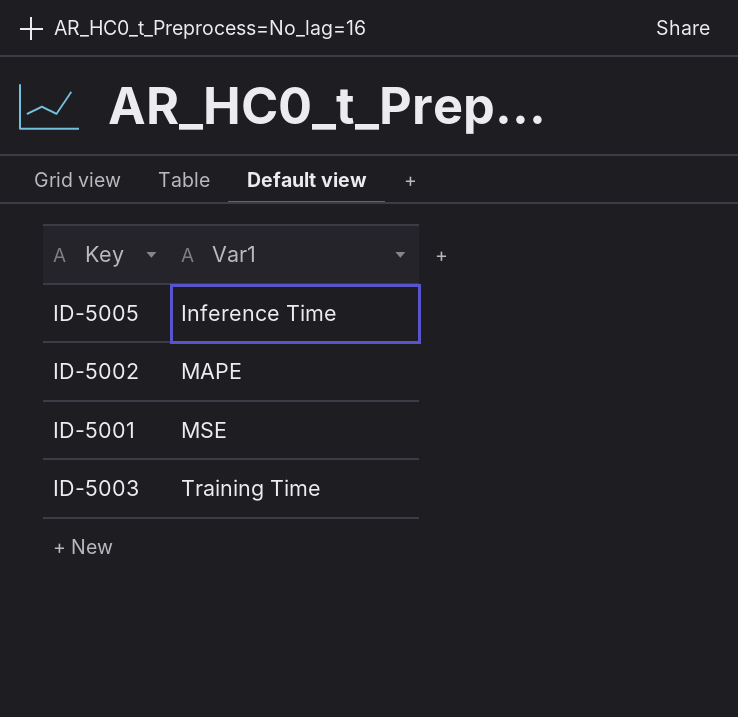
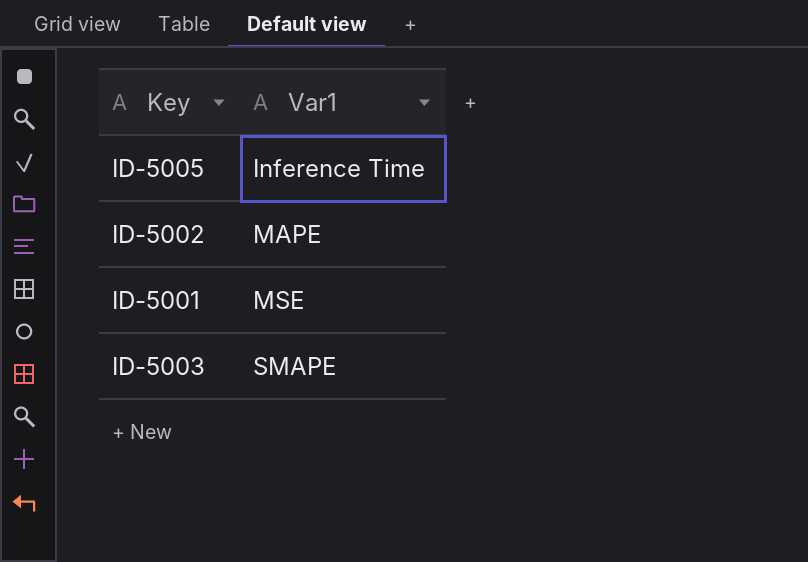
ID-5003 | Var1: Training Time -> SMAPE

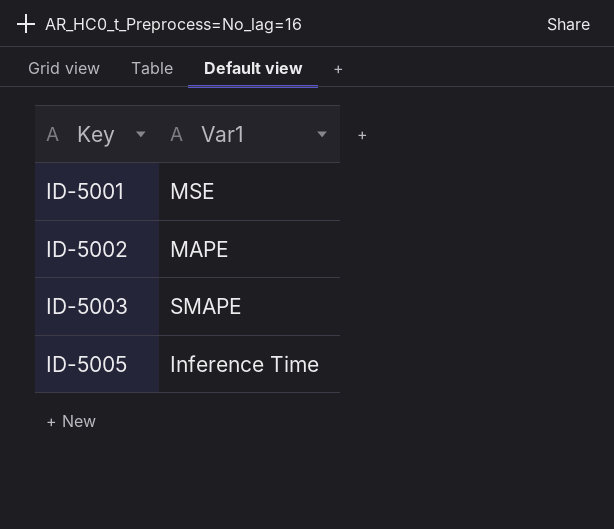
row order: Var1 ascending -> Key ascending

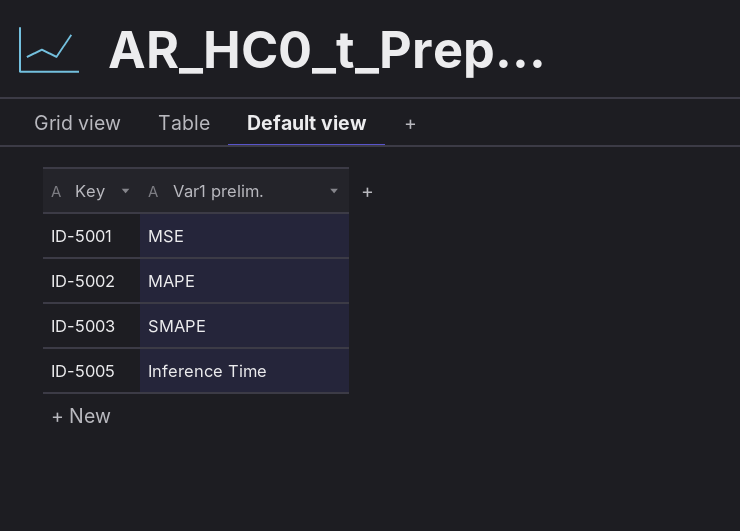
column name: Var1 -> Var1 prelim.

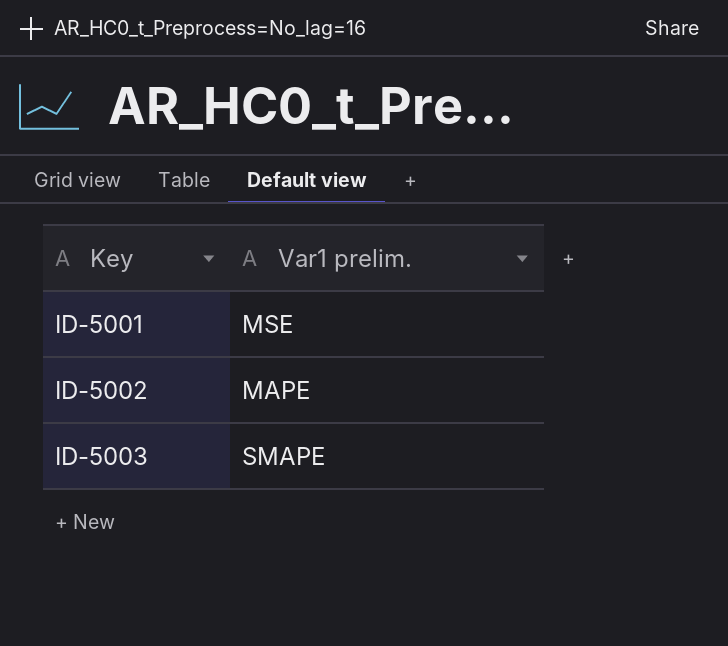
row ID-5005: Inference Time -> none

